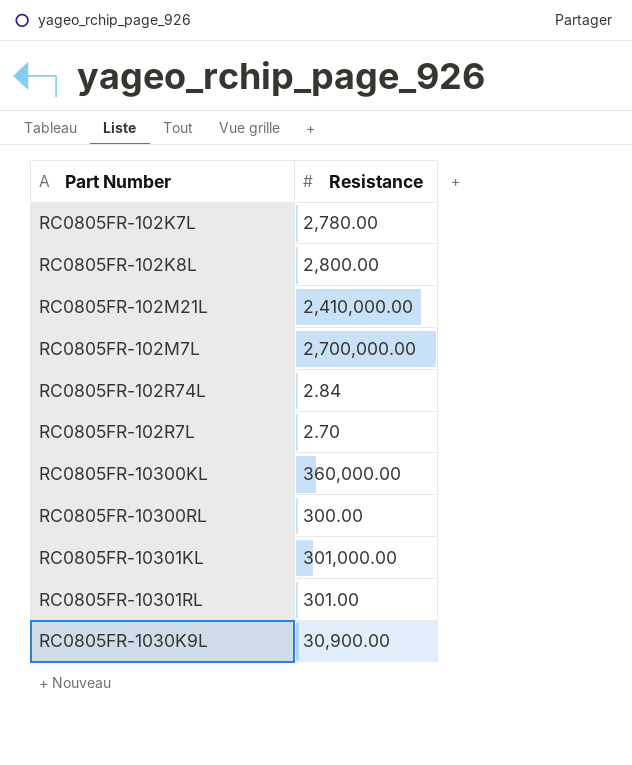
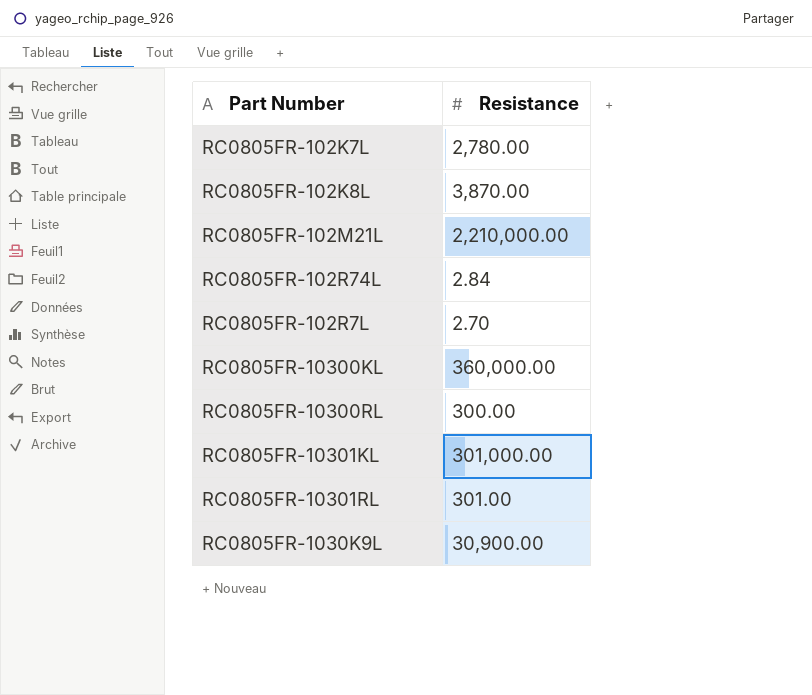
row RC0805FR-102M7L: 2,700,000.00 -> none
RC0805FR-102K8L | Resistance: 2,800.00 -> 3,870.00
RC0805FR-102M21L | Resistance: 2,410,000.00 -> 2,210,000.00

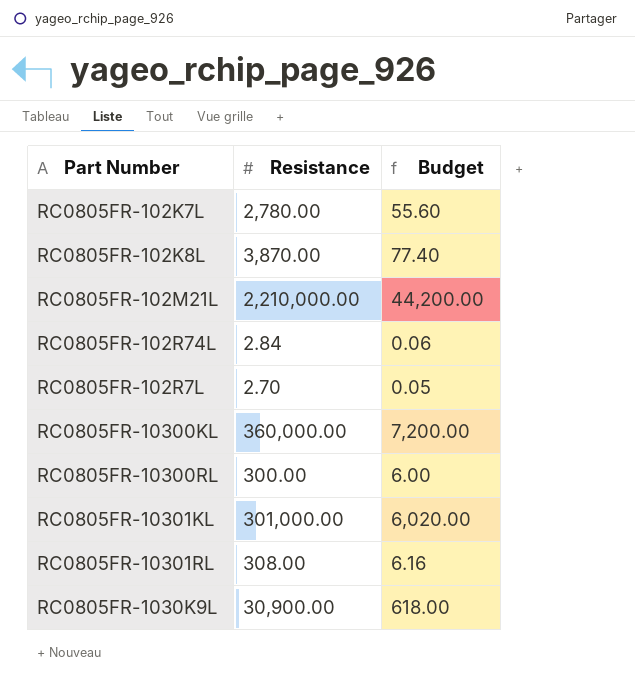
column Budget | formula: none -> [Resistance] * 0.02
RC0805FR-10301RL | Resistance: 301.00 -> 308.00

